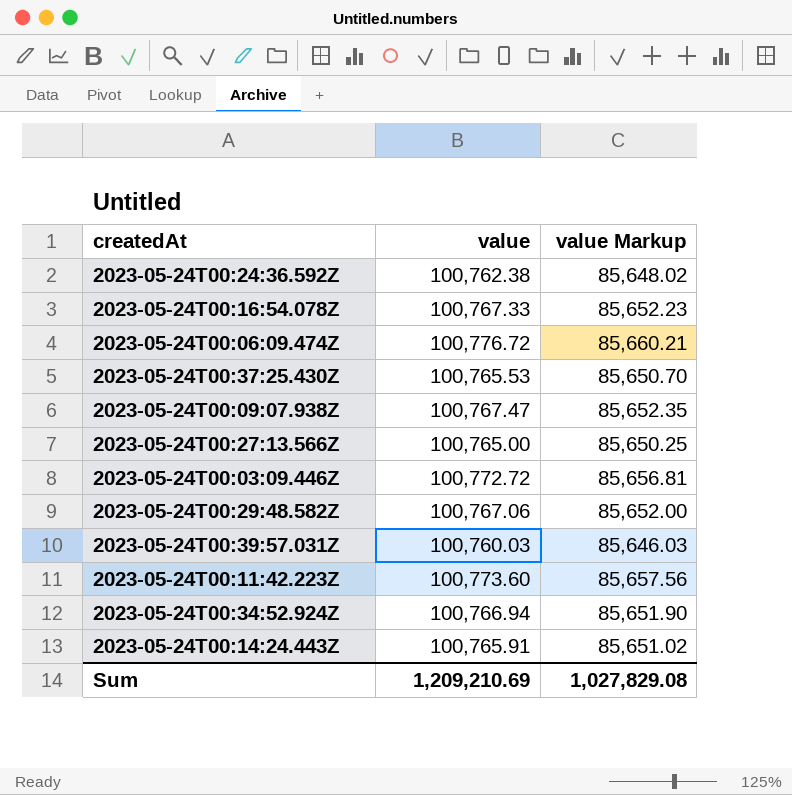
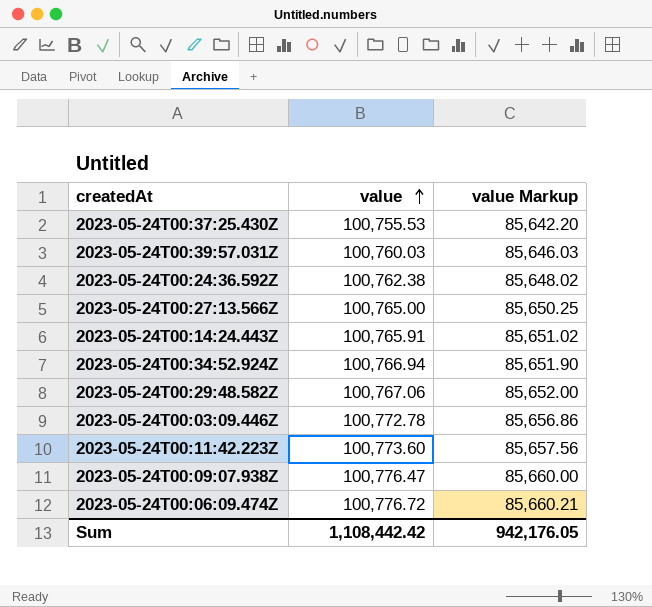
row order: none -> value ascending
row 2023-05-24T00:16:54.078Z: 100,767.33 | 85,652.23 -> none
2023-05-24T00:37:25.430Z | value: 100,765.53 -> 100,755.53
2023-05-24T00:37:25.430Z | value Markup: 85,650.70 -> 85,642.20
2023-05-24T00:03:09.446Z | value: 100,772.72 -> 100,772.78
2023-05-24T00:03:09.446Z | value Markup: 85,656.81 -> 85,656.86
2023-05-24T00:09:07.938Z | value: 100,767.47 -> 100,776.47
2023-05-24T00:09:07.938Z | value Markup: 85,652.35 -> 85,660.00
Sum | value: 1,209,210.69 -> 1,108,442.42
Sum | value Markup: 1,027,829.08 -> 942,176.05

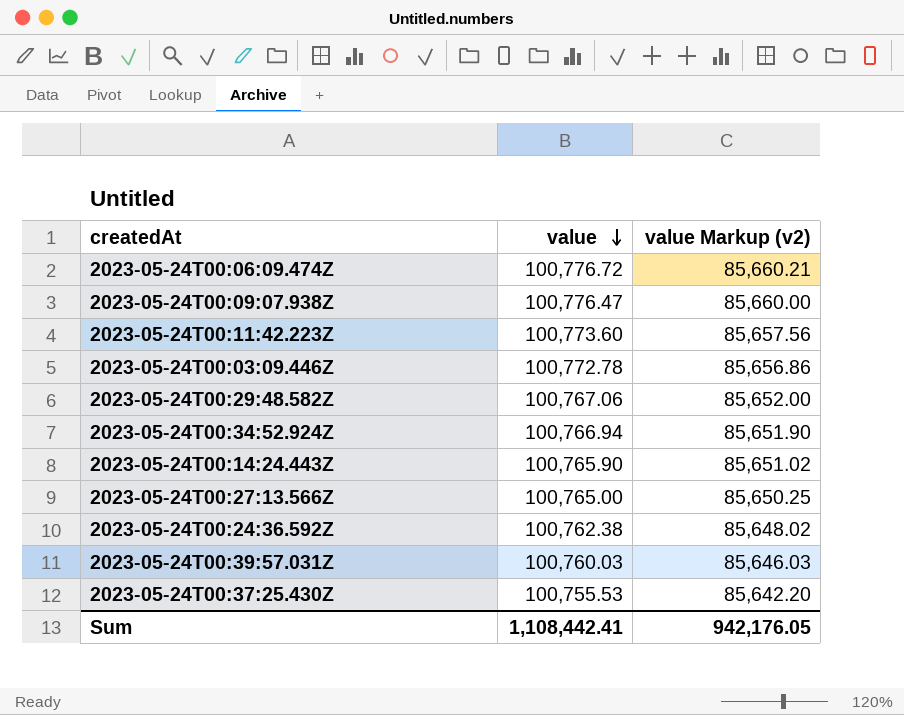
row order: value ascending -> value descending
column name: value Markup -> value Markup (v2)
2023-05-24T00:14:24.443Z | value: 100,765.91 -> 100,765.90
Sum | value: 1,108,442.42 -> 1,108,442.41

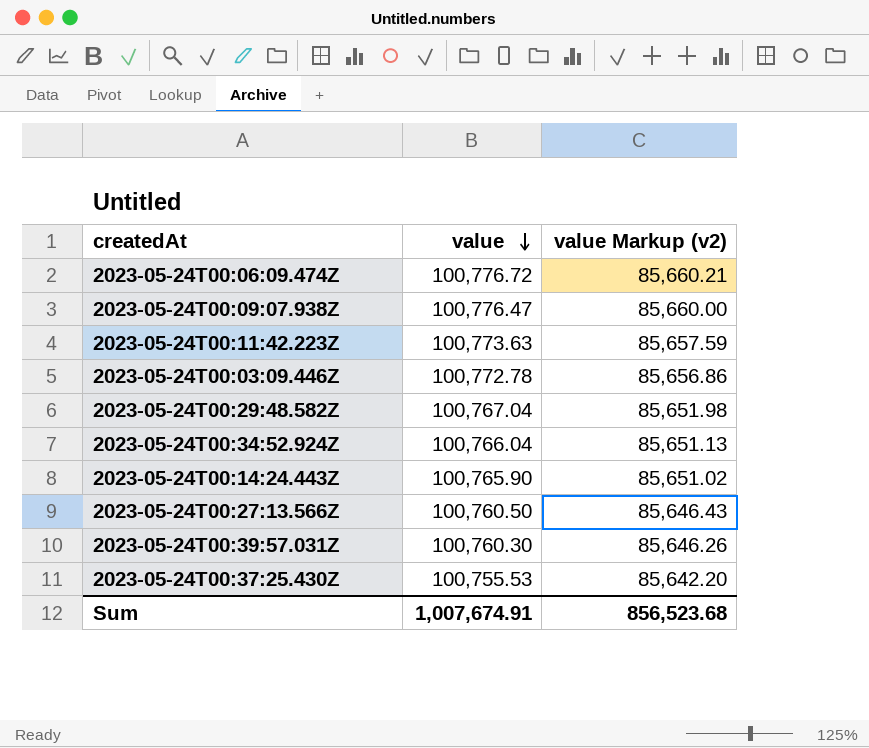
row 2023-05-24T00:24:36.592Z: 100,762.38 | 85,648.02 -> none
2023-05-24T00:11:42.223Z | value: 100,773.60 -> 100,773.63
2023-05-24T00:11:42.223Z | value Markup (v2): 85,657.56 -> 85,657.59
2023-05-24T00:29:48.582Z | value: 100,767.06 -> 100,767.04
2023-05-24T00:29:48.582Z | value Markup (v2): 85,652.00 -> 85,651.98
2023-05-24T00:34:52.924Z | value: 100,766.94 -> 100,766.04
2023-05-24T00:34:52.924Z | value Markup (v2): 85,651.90 -> 85,651.13
2023-05-24T00:27:13.566Z | value: 100,765.00 -> 100,760.50
2023-05-24T00:27:13.566Z | value Markup (v2): 85,650.25 -> 85,646.43
2023-05-24T00:39:57.031Z | value: 100,760.03 -> 100,760.30
2023-05-24T00:39:57.031Z | value Markup (v2): 85,646.03 -> 85,646.26
Sum | value: 1,108,442.41 -> 1,007,674.91
Sum | value Markup (v2): 942,176.05 -> 856,523.68

